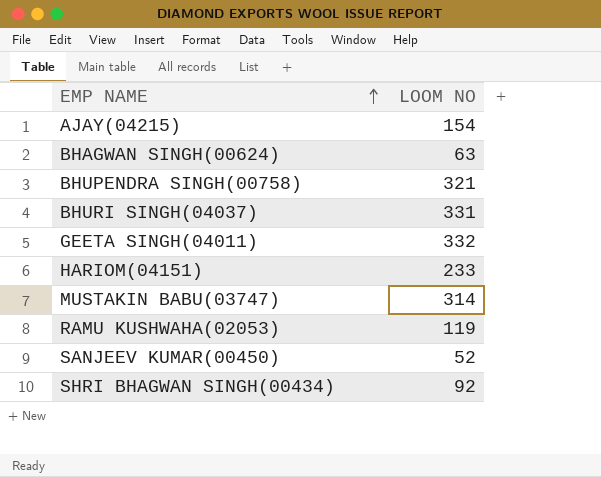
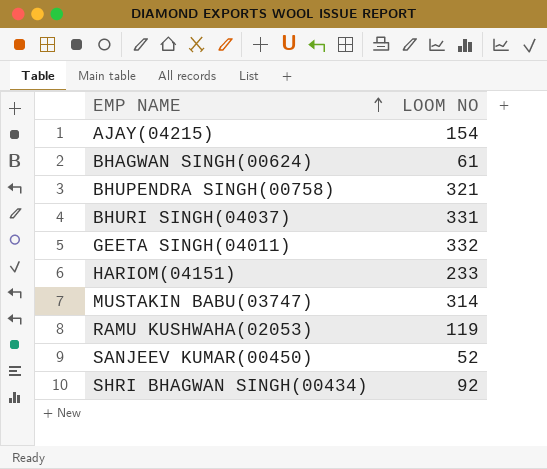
BHAGWAN SINGH(00624) | LOOM NO: 63 -> 61

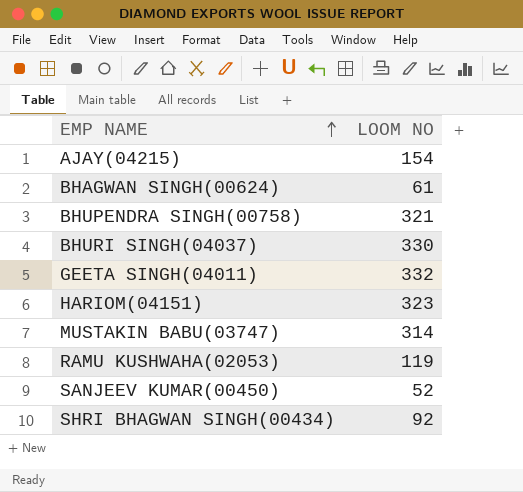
BHURI SINGH(04037) | LOOM NO: 331 -> 330
HARIOM(04151) | LOOM NO: 233 -> 323

